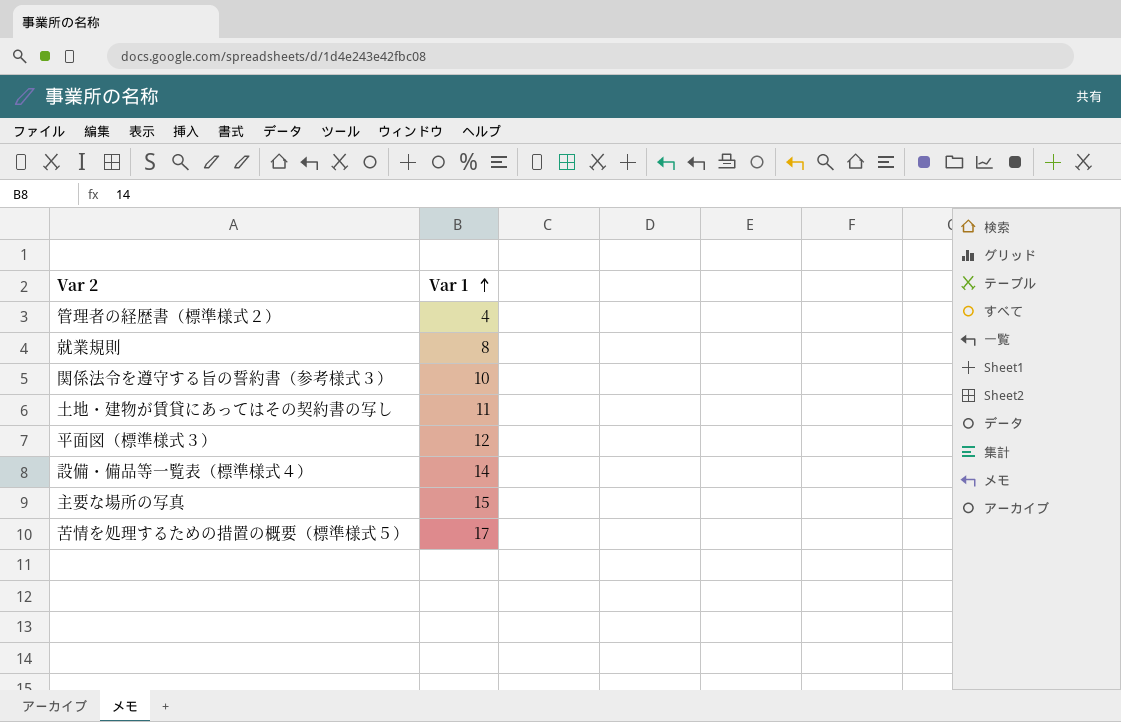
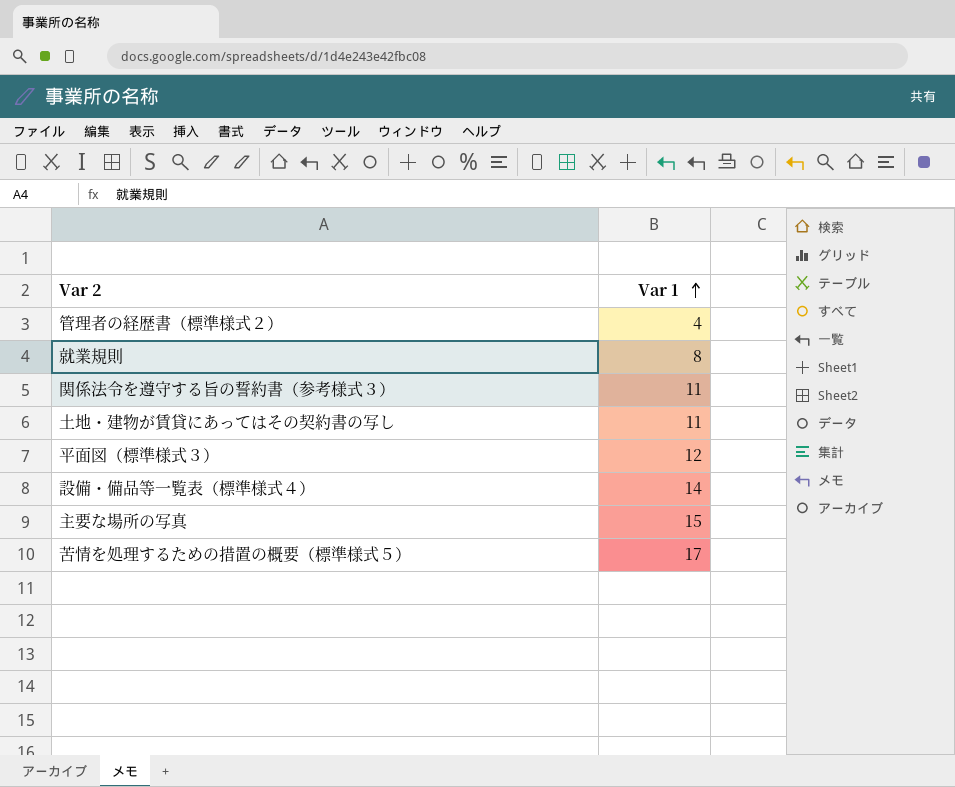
関係法令を遵守する旨の誓約書（参考様式３） | Var 1: 10 -> 11

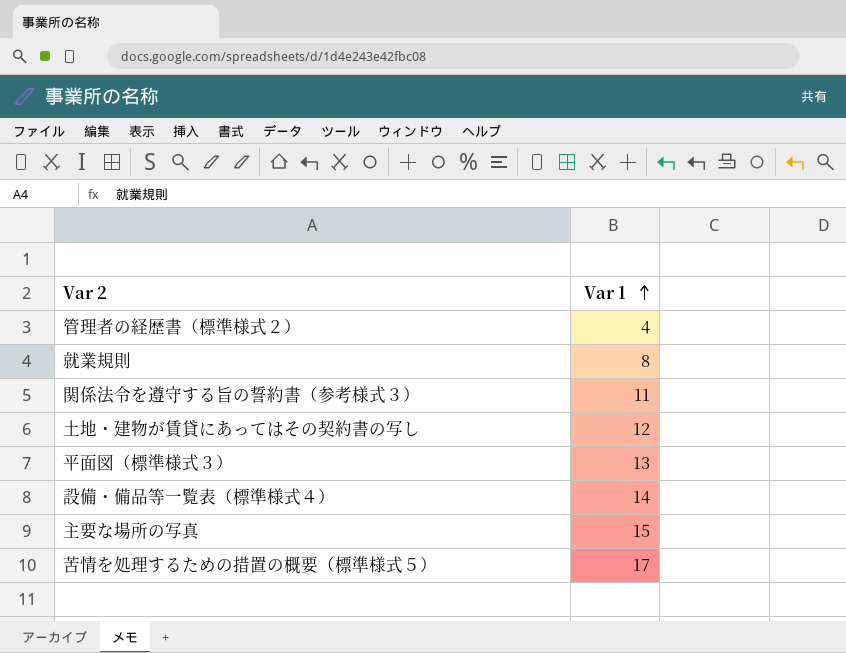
土地・建物が賃貸にあってはその契約書の写し | Var 1: 11 -> 12
平面図（標準様式３） | Var 1: 12 -> 13

